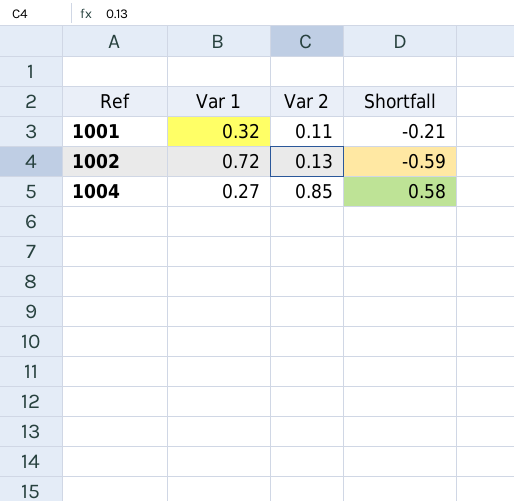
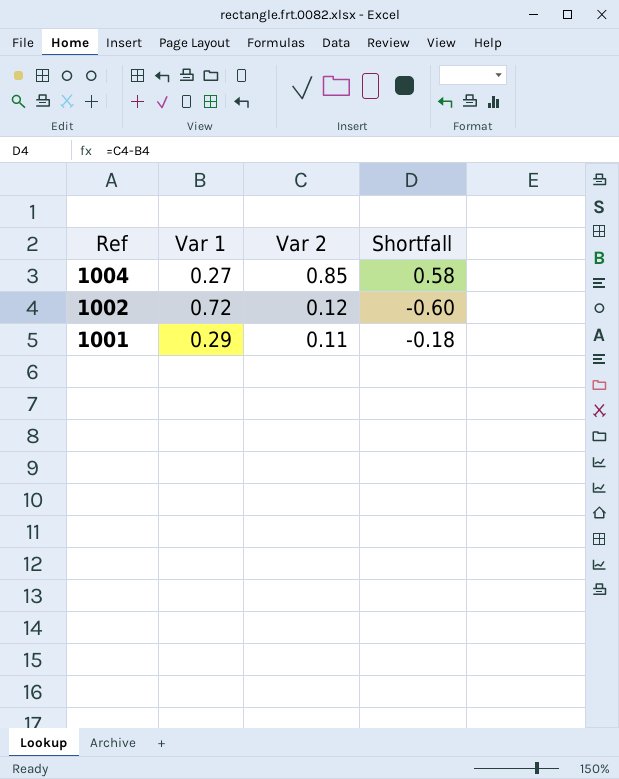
row order: Ref ascending -> Ref descending
1002 | Var 2: 0.13 -> 0.12
1002 | Shortfall: -0.59 -> -0.60
1001 | Var 1: 0.32 -> 0.29
1001 | Shortfall: -0.21 -> -0.18

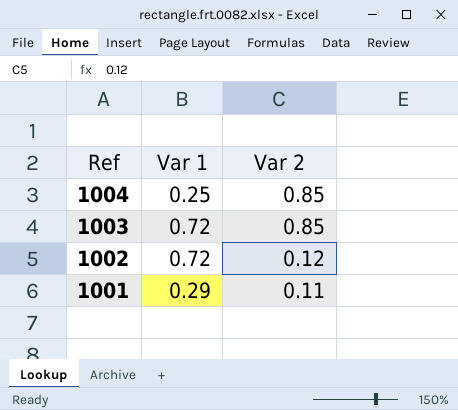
column Shortfall | formula: [Var 2] - [Var 1] -> none
1004 | Var 1: 0.27 -> 0.25
row 1003: none -> 0.72 | 0.85

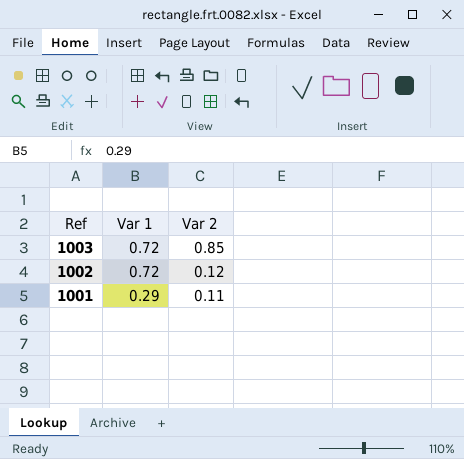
row 1004: 0.25 | 0.85 -> none

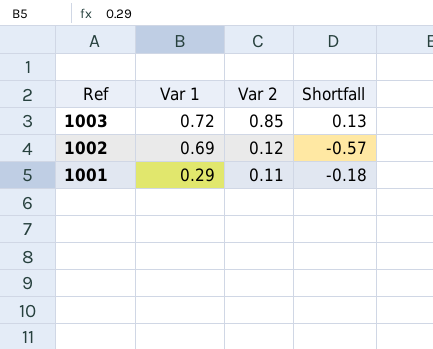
column Shortfall | formula: none -> [Var 2] - [Var 1]
1002 | Var 1: 0.72 -> 0.69

